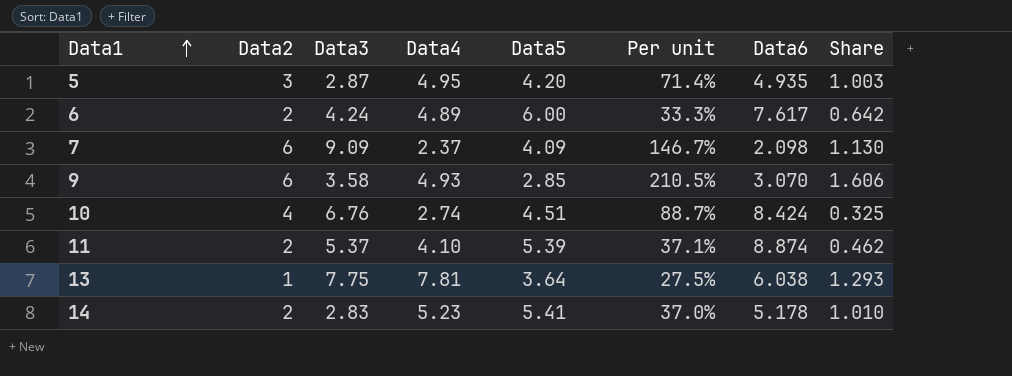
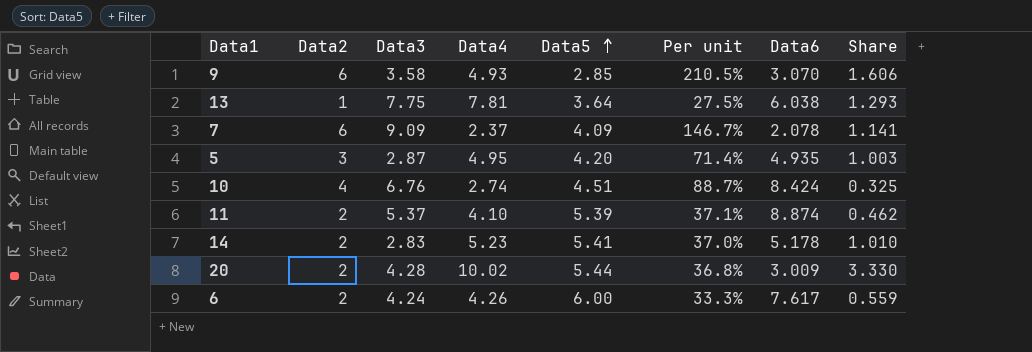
row order: Data1 ascending -> Data5 ascending
7 | Data6: 2.098 -> 2.078
7 | Share: 1.130 -> 1.141
row 20: none -> 2 | 4.28 | 10.02 | 5.44 | 36.8% | 3.009 | 3.330
6 | Data4: 4.89 -> 4.26
6 | Share: 0.642 -> 0.559

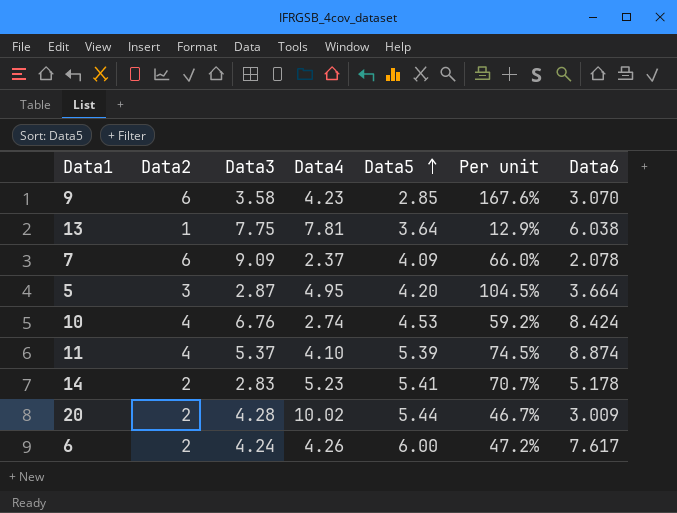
column Share | formula: [Data4] / [Data6] -> none
column Per unit | formula: [Data2] / [Data5] -> [Data2] / [Data3]
9 | Data4: 4.93 -> 4.23
5 | Data6: 4.935 -> 3.664
10 | Data5: 4.51 -> 4.53
11 | Data2: 2 -> 4

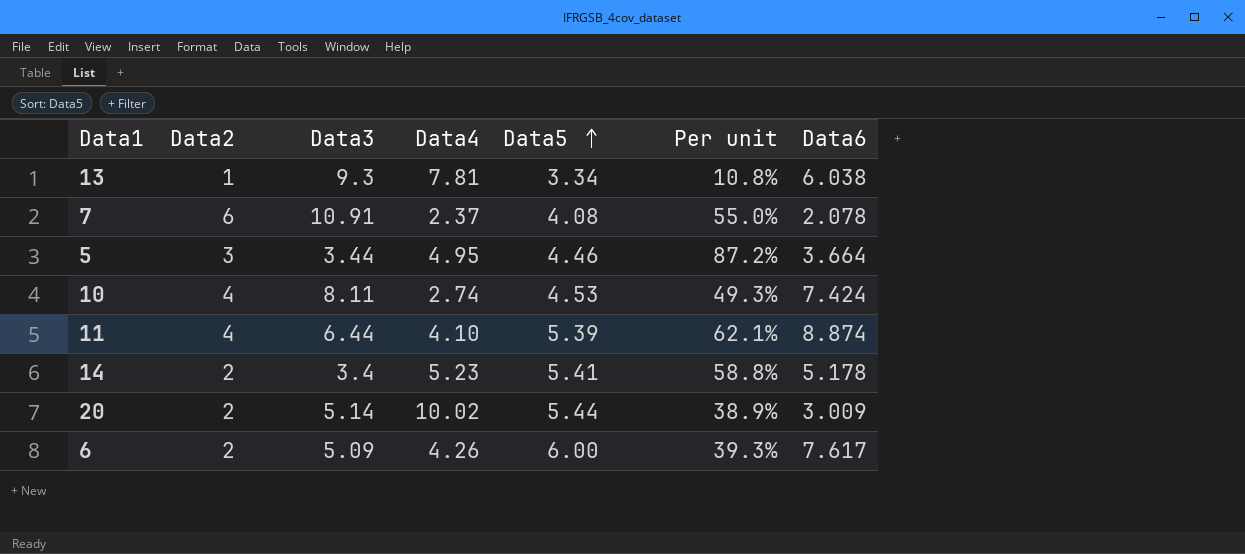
row 9: 6 | 3.58 | 4.23 | 2.85 | 167.6% | 3.070 -> none
13 | Data3: 7.75 -> 9.3
13 | Data5: 3.64 -> 3.34
13 | Per unit: 12.9% -> 10.8%
7 | Data3: 9.09 -> 10.91
7 | Data5: 4.09 -> 4.08
7 | Per unit: 66.0% -> 55.0%
5 | Data3: 2.87 -> 3.44
5 | Data5: 4.20 -> 4.46
5 | Per unit: 104.5% -> 87.2%
10 | Data3: 6.76 -> 8.11
10 | Per unit: 59.2% -> 49.3%
10 | Data6: 8.424 -> 7.424
11 | Data3: 5.37 -> 6.44
11 | Per unit: 74.5% -> 62.1%
14 | Data3: 2.83 -> 3.4
14 | Per unit: 70.7% -> 58.8%
20 | Data3: 4.28 -> 5.14
20 | Per unit: 46.7% -> 38.9%
6 | Data3: 4.24 -> 5.09
6 | Per unit: 47.2% -> 39.3%

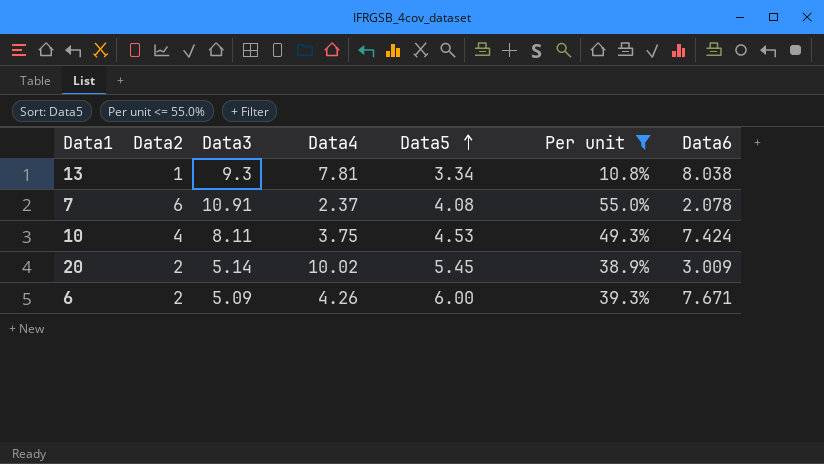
filter: none -> Per unit <= 55.0%
13 | Data6: 6.038 -> 8.038
10 | Data4: 2.74 -> 3.75
20 | Data5: 5.44 -> 5.45
6 | Data6: 7.617 -> 7.671

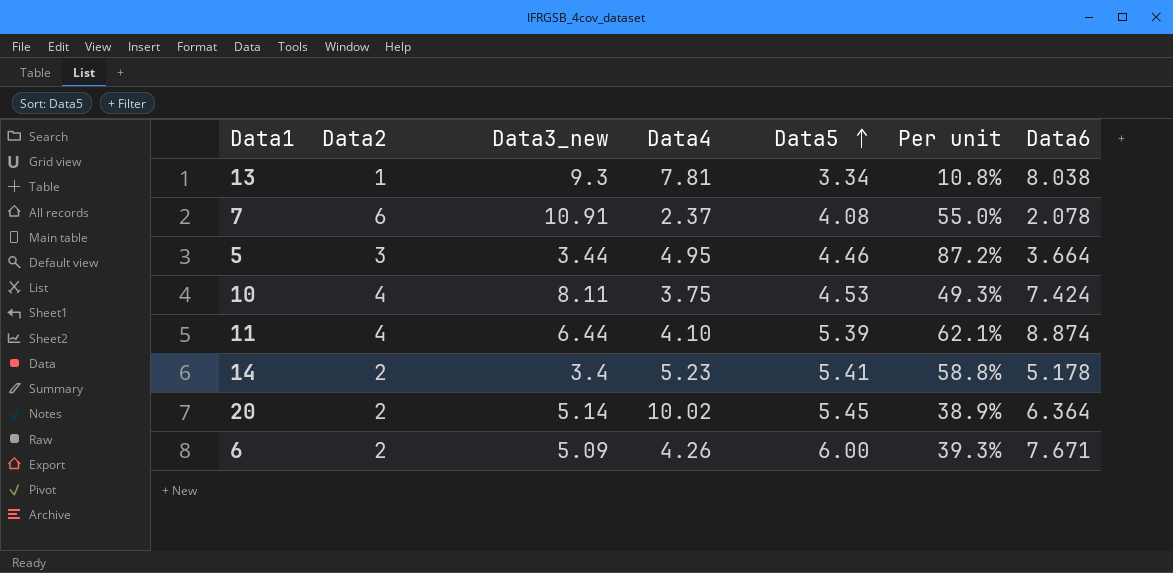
filter: Per unit <= 55.0% -> none
column name: Data3 -> Data3_new
20 | Data6: 3.009 -> 6.364

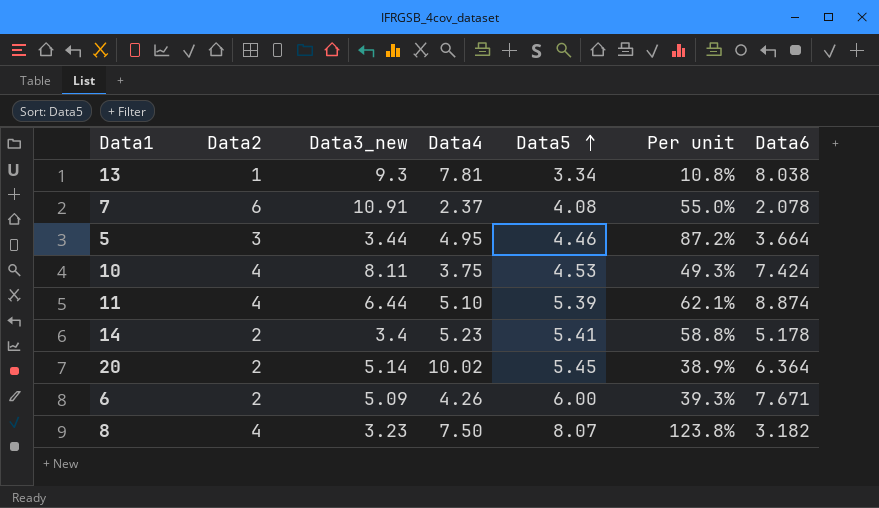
11 | Data4: 4.10 -> 5.10
row 8: none -> 4 | 3.23 | 7.50 | 8.07 | 123.8% | 3.182

